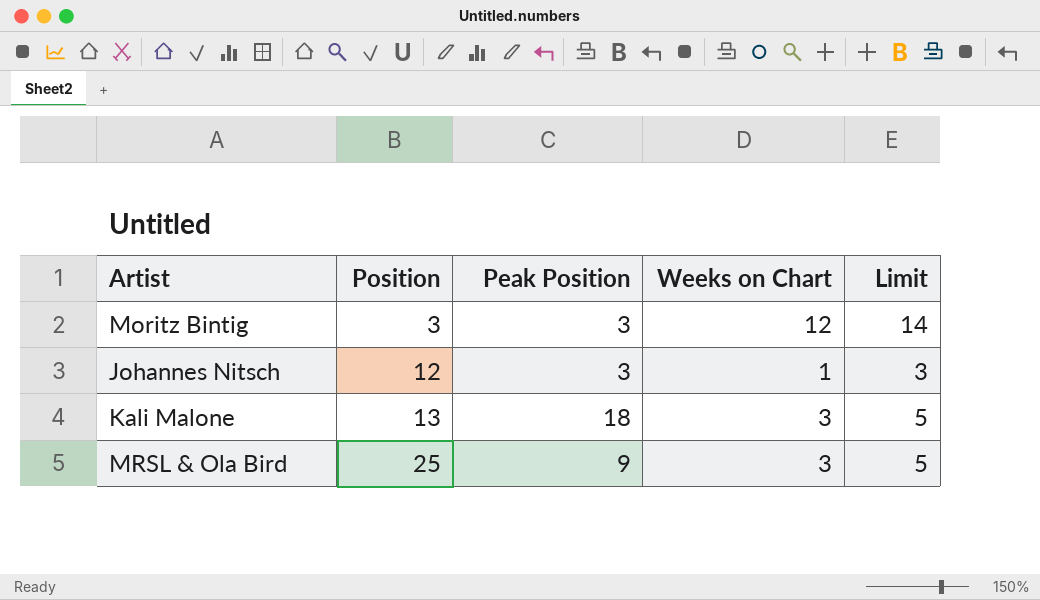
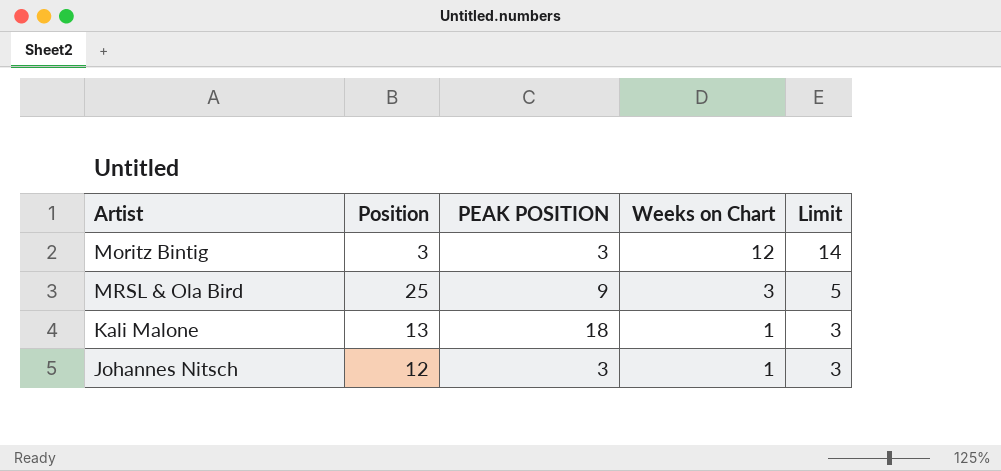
row order: Position ascending -> Weeks on Chart descending
column name: Peak Position -> PEAK POSITION
Kali Malone | Weeks on Chart: 3 -> 1
Kali Malone | Limit: 5 -> 3

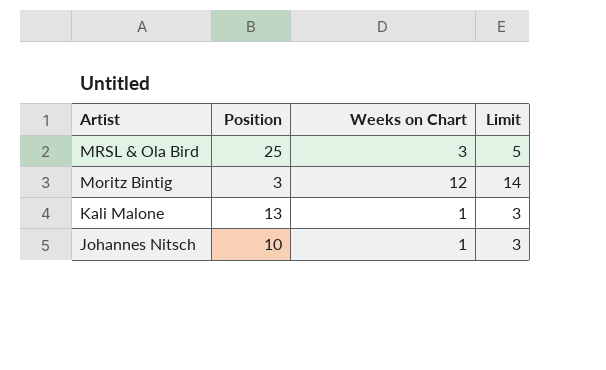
row order: Weeks on Chart descending -> Artist descending
column PEAK POSITION | position: 3 -> none
Johannes Nitsch | Position: 12 -> 10

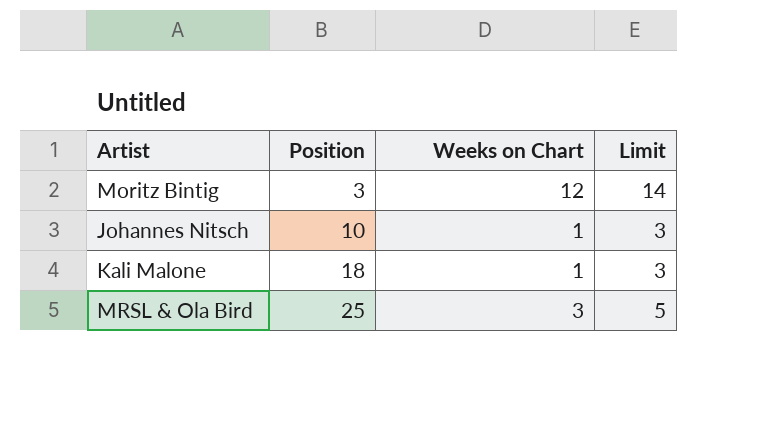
row order: Artist descending -> Position ascending
Kali Malone | Position: 13 -> 18

